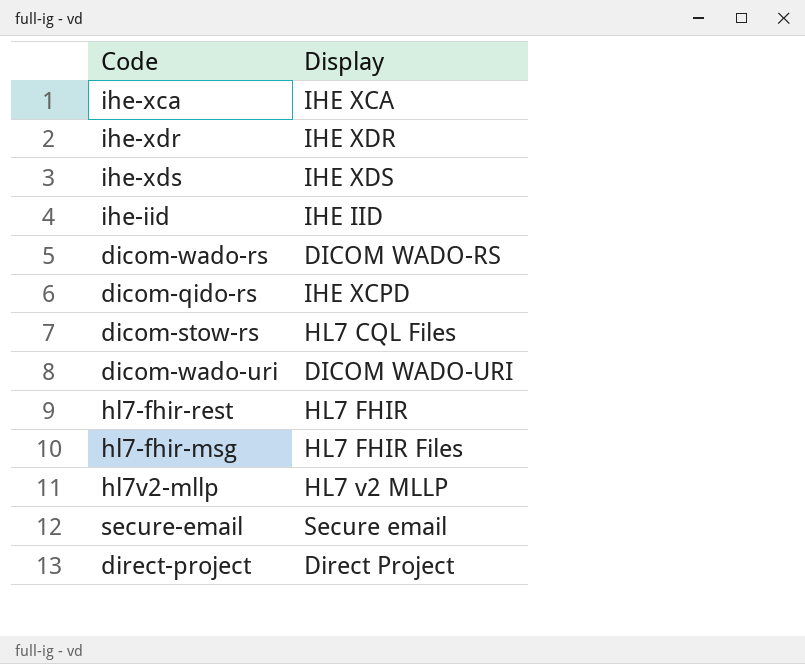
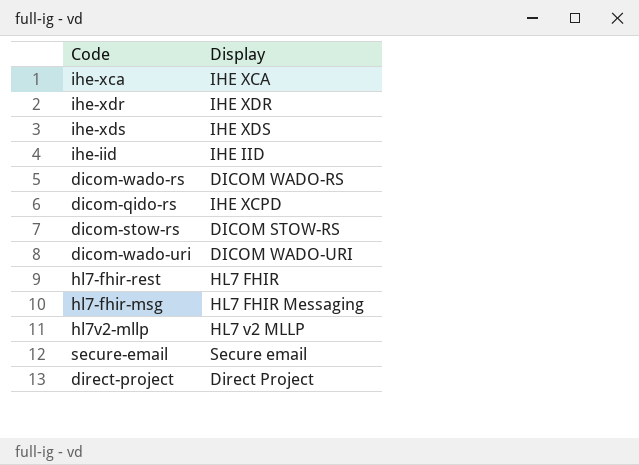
dicom-stow-rs | Display: HL7 CQL Files -> DICOM STOW-RS
hl7-fhir-msg | Display: HL7 FHIR Files -> HL7 FHIR Messaging

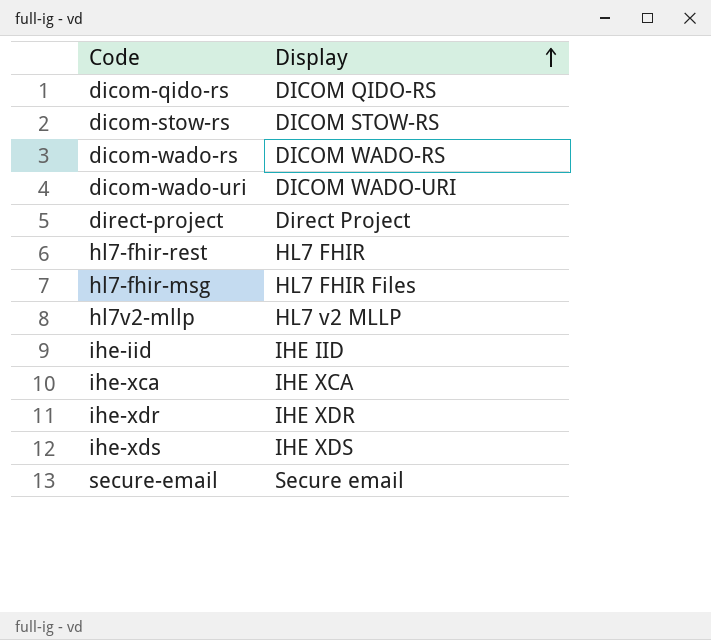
row order: none -> Display ascending
dicom-qido-rs | Display: IHE XCPD -> DICOM QIDO-RS
hl7-fhir-msg | Display: HL7 FHIR Messaging -> HL7 FHIR Files

